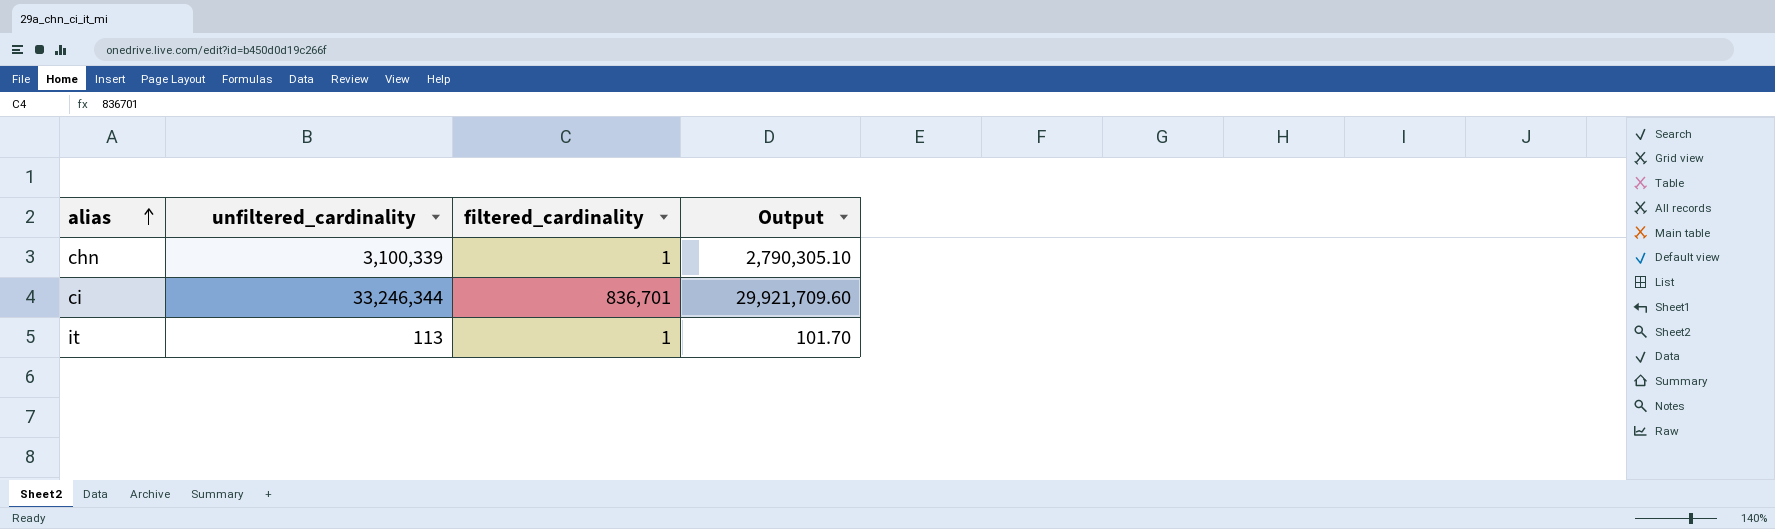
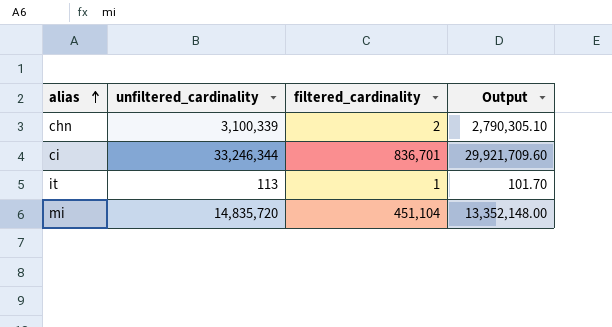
chn | filtered_cardinality: 1 -> 2
row mi: none -> 14,835,720 | 451,104 | 13,352,148.00

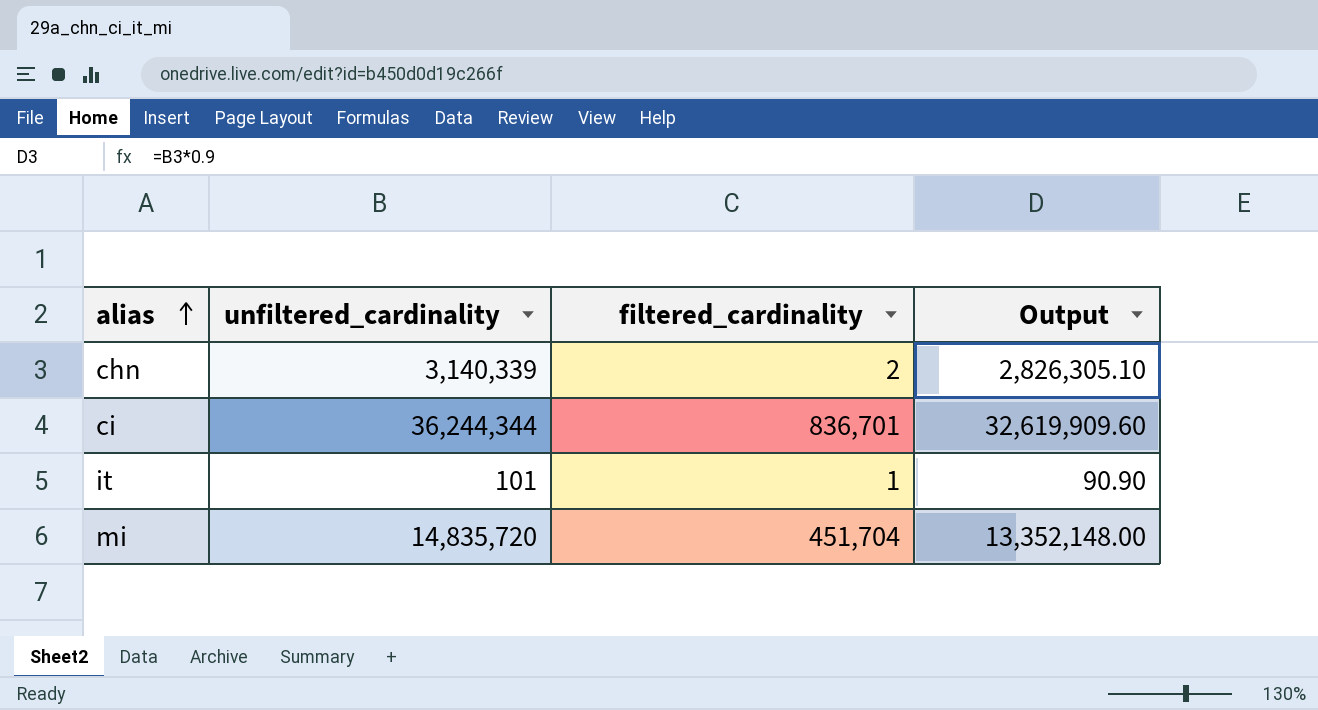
chn | unfiltered_cardinality: 3,100,339 -> 3,140,339
chn | Output: 2,790,305.10 -> 2,826,305.10
ci | unfiltered_cardinality: 33,246,344 -> 36,244,344
ci | Output: 29,921,709.60 -> 32,619,909.60
it | unfiltered_cardinality: 113 -> 101
it | Output: 101.70 -> 90.90
mi | filtered_cardinality: 451,104 -> 451,704

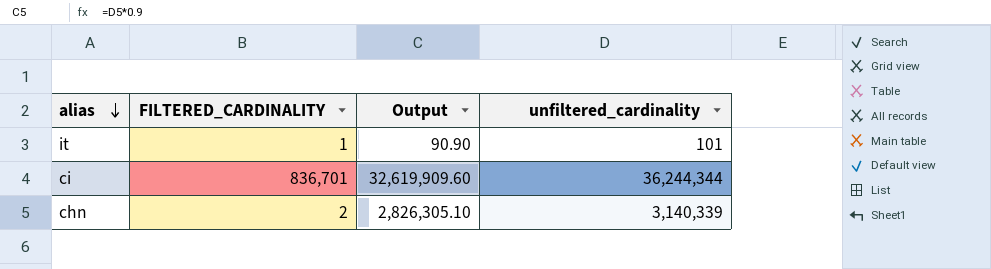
row order: alias ascending -> alias descending
column name: filtered_cardinality -> FILTERED_CARDINALITY
column unfiltered_cardinality | position: 2 -> 4
row mi: 14,835,720 | 451,704 | 13,352,148.00 -> none

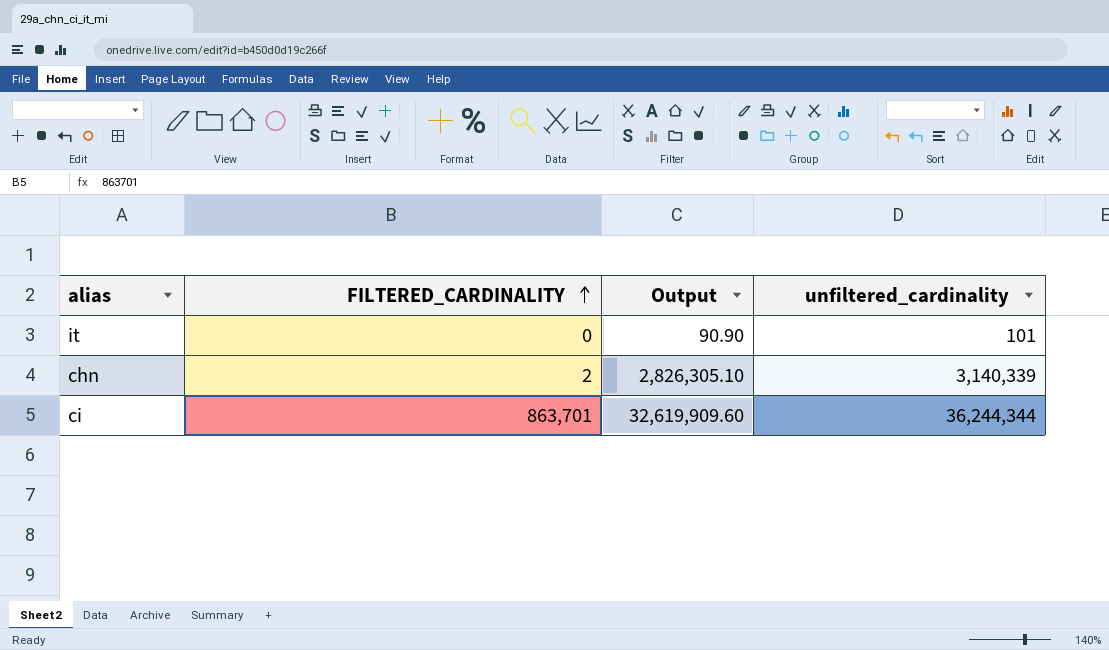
row order: alias descending -> FILTERED_CARDINALITY ascending
it | FILTERED_CARDINALITY: 1 -> 0
ci | FILTERED_CARDINALITY: 836,701 -> 863,701

